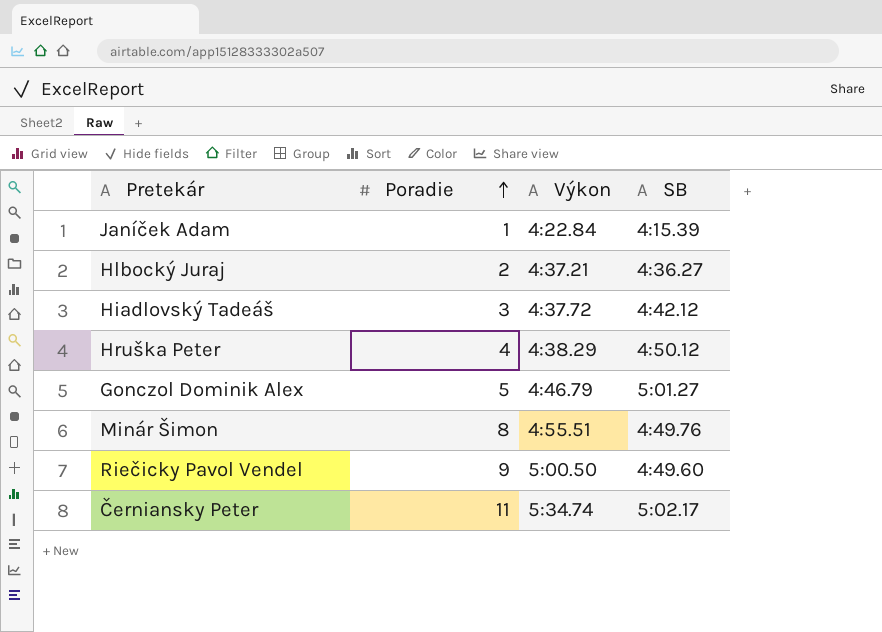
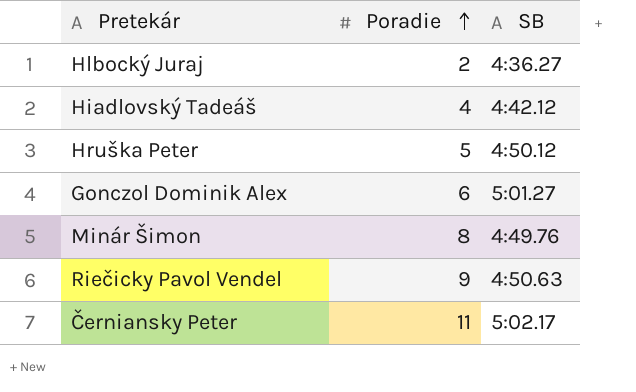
column Výkon | position: 3 -> none
row Janíček Adam: 1 | 4:22.84 | 4:15.39 -> none
Hiadlovský Tadeáš | Poradie: 3 -> 4
Hruška Peter | Poradie: 4 -> 5
Gonczol Dominik Alex | Poradie: 5 -> 6
Riečicky Pavol Vendel | SB: 4:49.60 -> 4:50.63

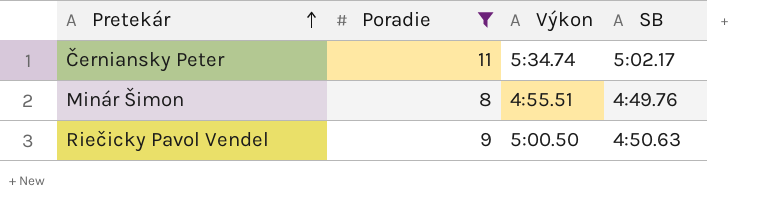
filter: none -> Poradie >= 8
row order: Poradie ascending -> Pretekár ascending
column Výkon | position: none -> 3

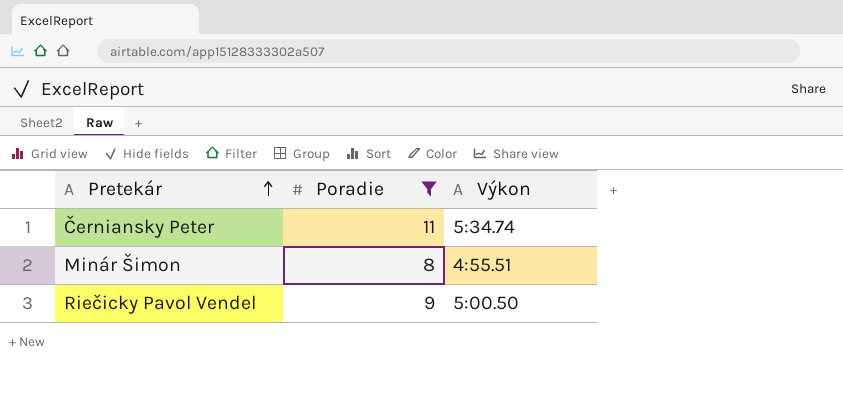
column SB | position: 4 -> none

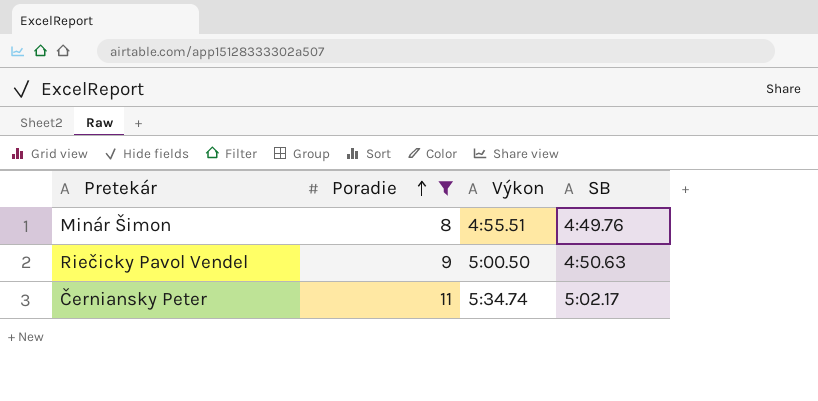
row order: Pretekár ascending -> Poradie ascending
column SB | position: none -> 4

